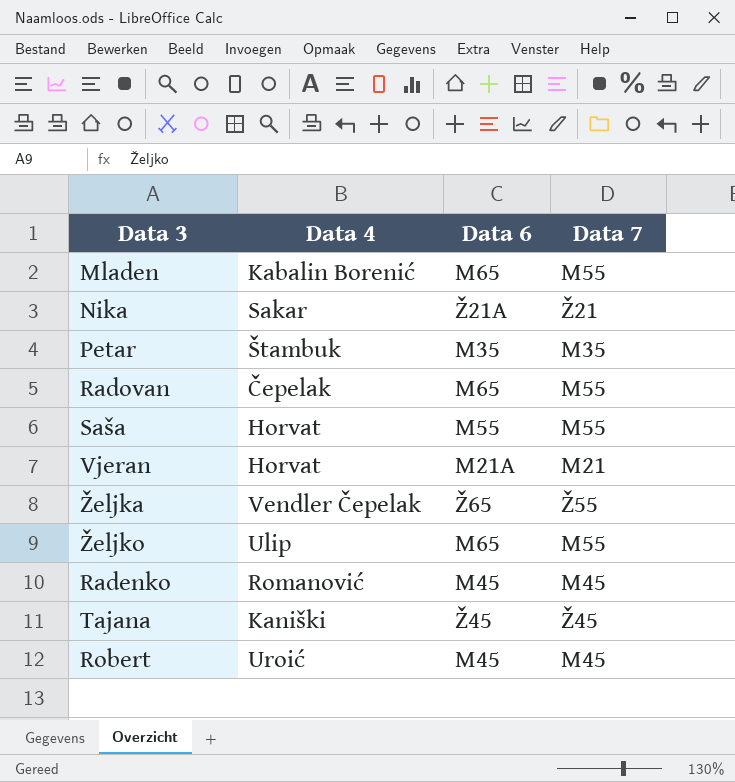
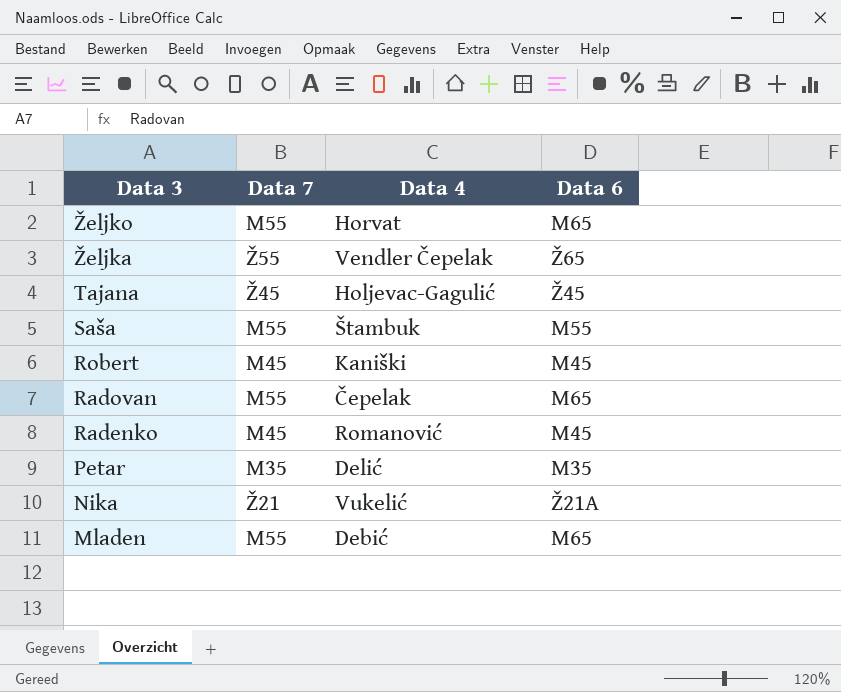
row order: none -> Data 3 descending
column Data 7 | position: 4 -> 2
row Vjeran: Horvat | M21A | M21 -> none
Željko | Data 4: Ulip -> Horvat
Tajana | Data 4: Kaniški -> Holjevac-Gagulić
Saša | Data 4: Horvat -> Štambuk
Robert | Data 4: Uroić -> Kaniški
Petar | Data 4: Štambuk -> Delić
Nika | Data 4: Sakar -> Vukelić
Mladen | Data 4: Kabalin Borenić -> Debić

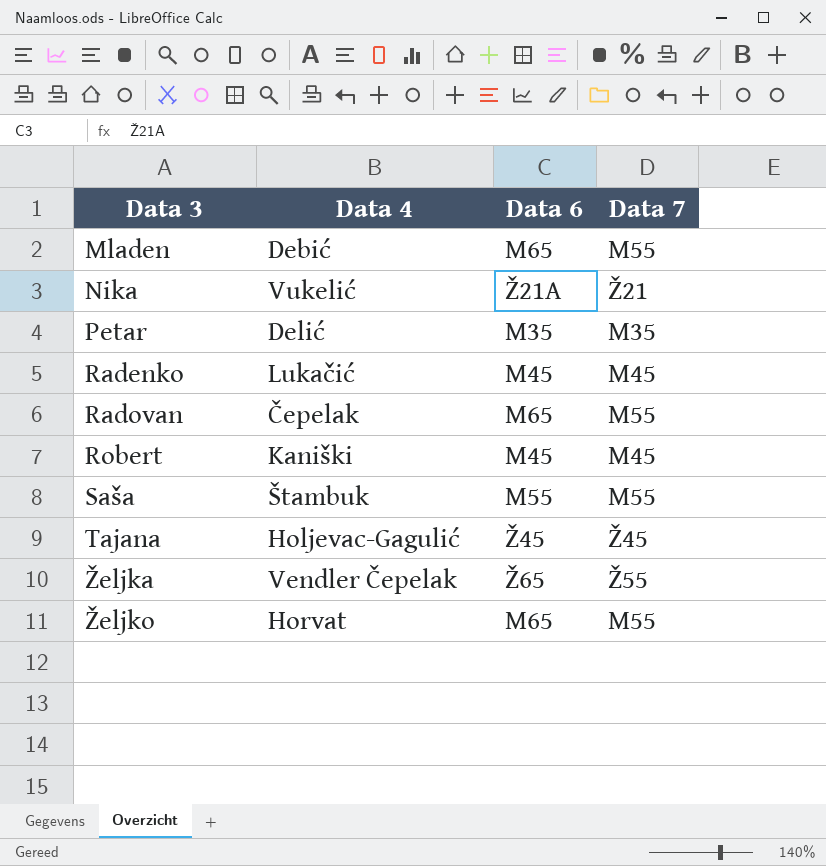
row order: Data 3 descending -> Data 3 ascending
column Data 7 | position: 2 -> 4
Radenko | Data 4: Romanović -> Lukačić

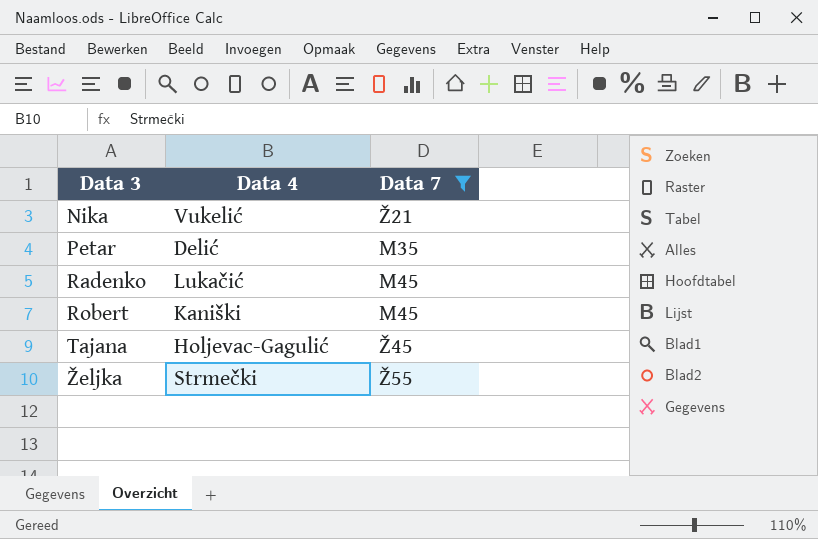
filter: none -> Data 7 != M55
column Data 6 | position: 3 -> none
Željka | Data 4: Vendler Čepelak -> Strmečki

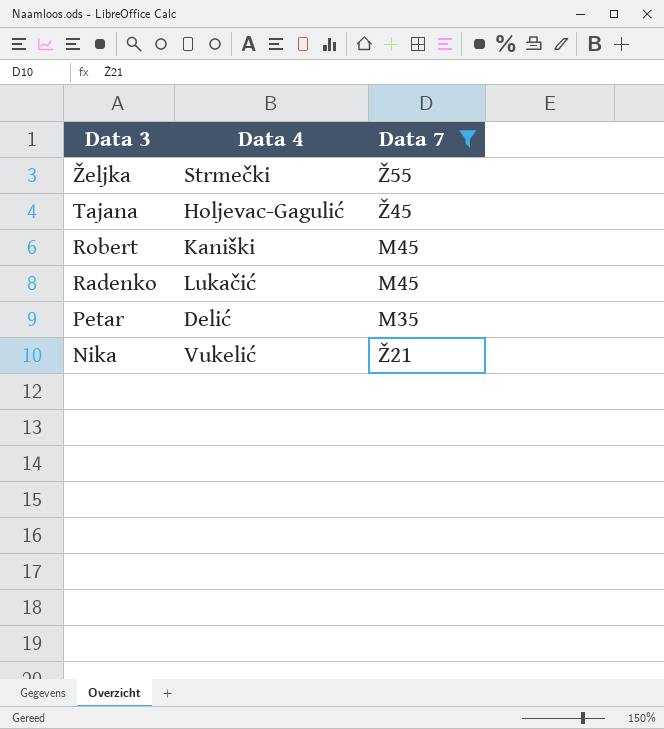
row order: Data 3 ascending -> Data 3 descending

